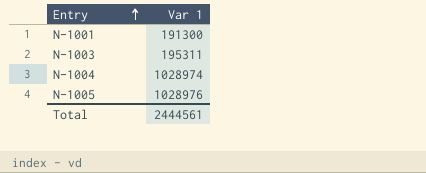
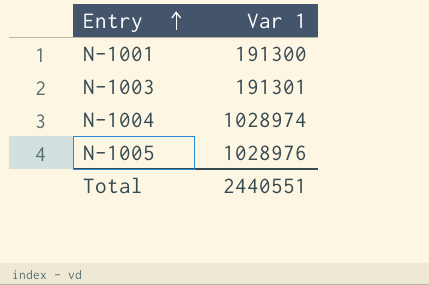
N-1003 | Var 1: 195311 -> 191301
Total | Var 1: 2444561 -> 2440551

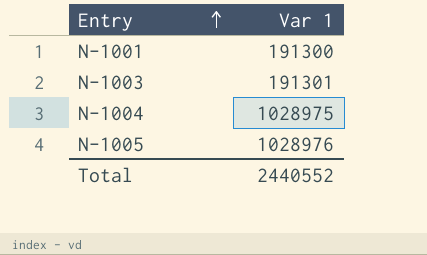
N-1004 | Var 1: 1028974 -> 1028975
Total | Var 1: 2440551 -> 2440552

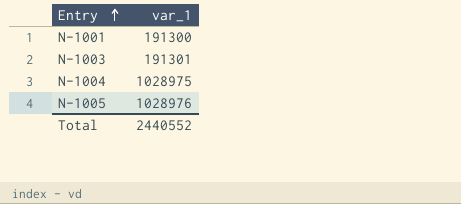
column name: Var 1 -> var_1

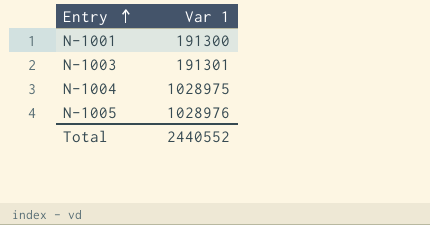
column name: var_1 -> Var 1

